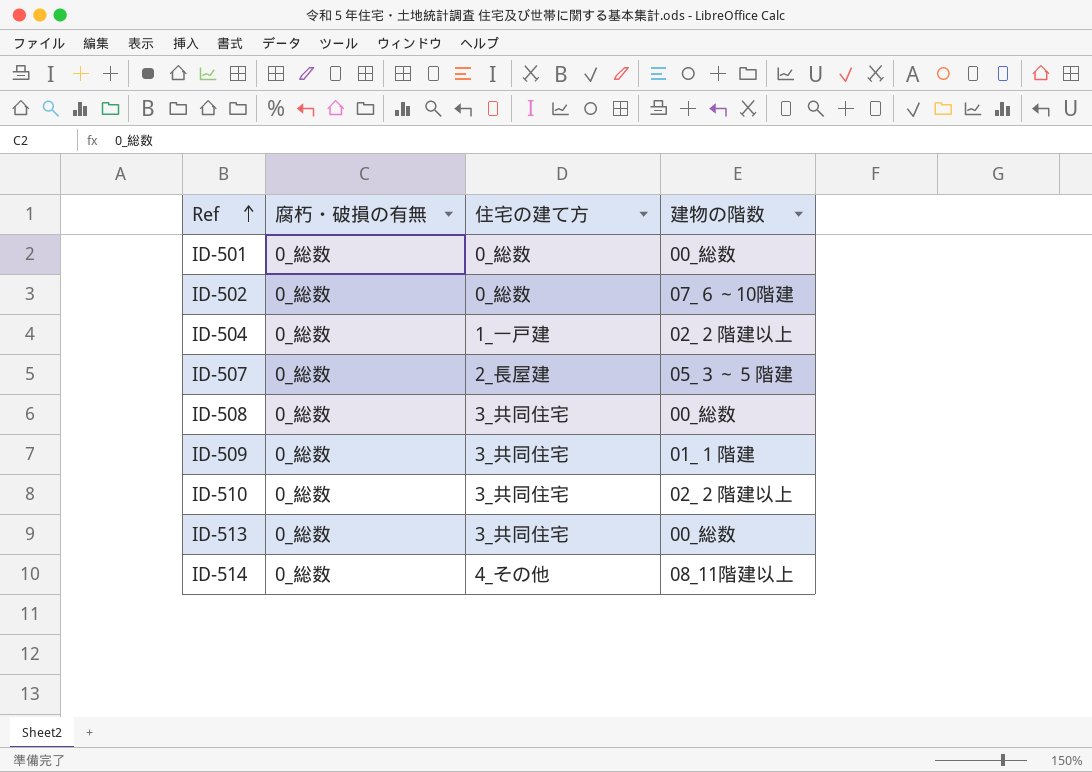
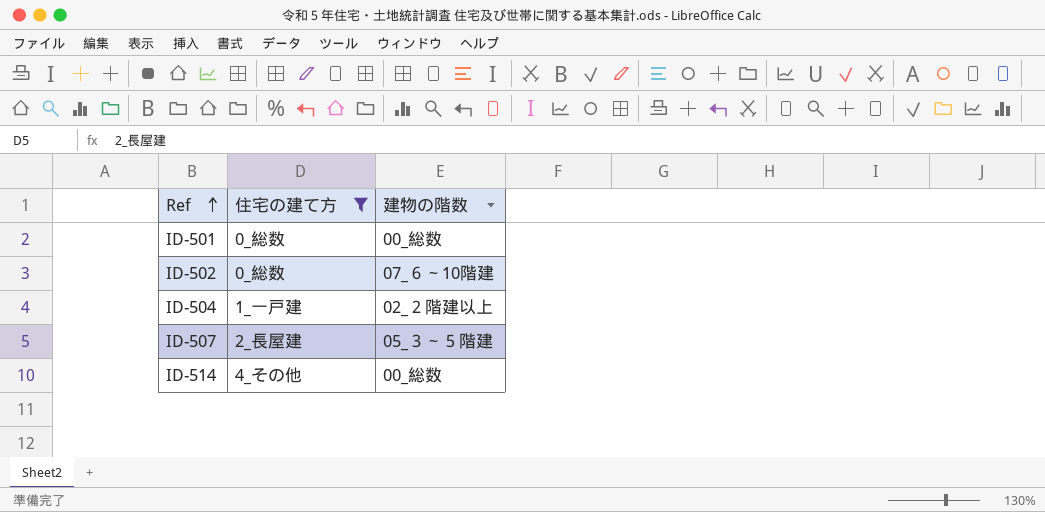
filter: none -> 住宅の建て方 != 3_共同住宅
column 腐朽・破損の有無 | position: 2 -> none
ID-514 | 建物の階数: 08_11階建以上 -> 00_総数

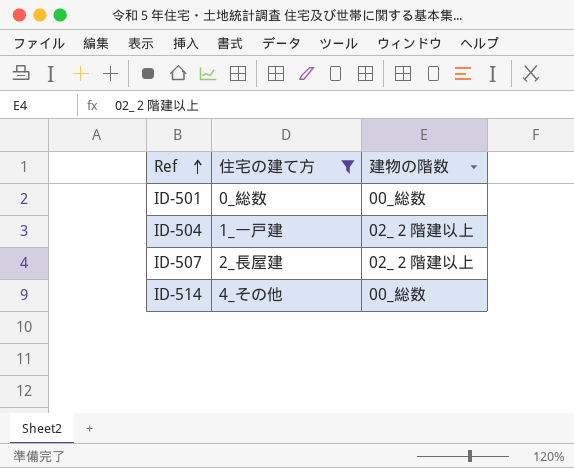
row ID-502: 0_総数 | 07_６～10階建 -> none
ID-507 | 建物の階数: 05_３～５階建 -> 02_２階建以上

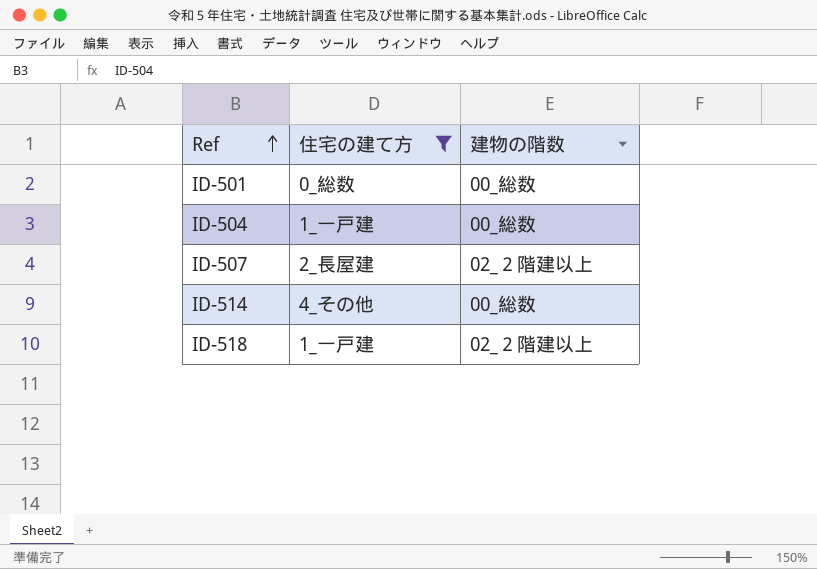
ID-504 | 建物の階数: 02_２階建以上 -> 00_総数
row ID-518: none -> 1_一戸建 | 02_２階建以上

